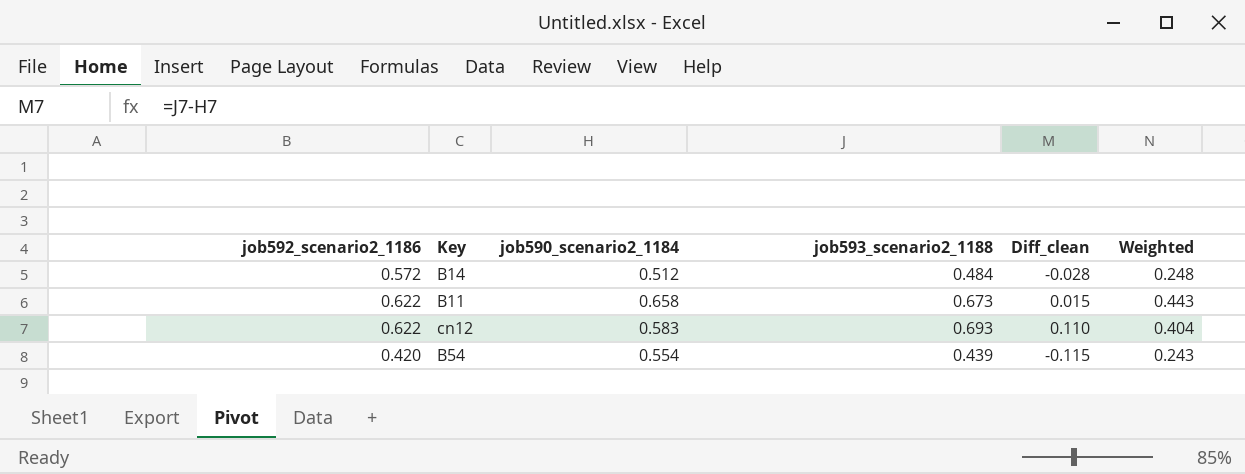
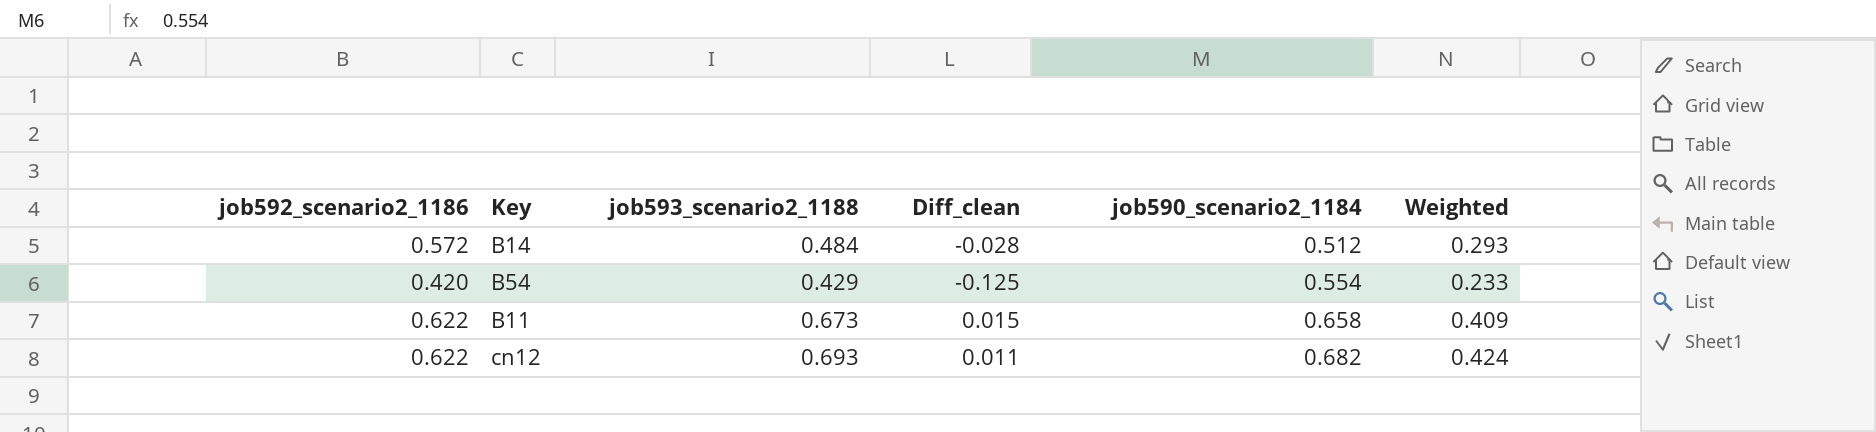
row order: none -> job590_scenario2_1184 ascending
column job590_scenario2_1184 | position: 3 -> 5
column Weighted | formula: [job590_scenario2_1184] * [job593_scenario2_1188] -> [job592_scenario2_1186] * [job590_scenario2_1184]
B54 | job593_scenario2_1188: 0.439 -> 0.429
B54 | Diff_clean: -0.115 -> -0.125
cn12 | Diff_clean: 0.110 -> 0.011
cn12 | job590_scenario2_1184: 0.583 -> 0.682

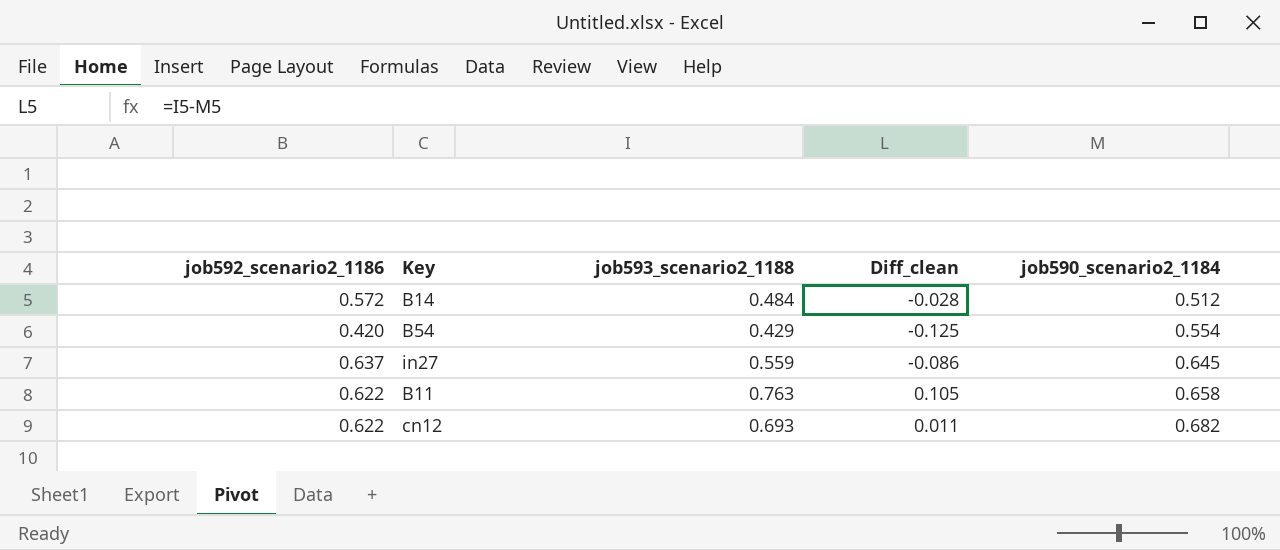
column Weighted | formula: [job592_scenario2_1186] * [job590_scenario2_1184] -> none
row in27: none -> 0.637 | 0.559 | -0.086 | 0.645
B11 | job593_scenario2_1188: 0.673 -> 0.763
B11 | Diff_clean: 0.015 -> 0.105

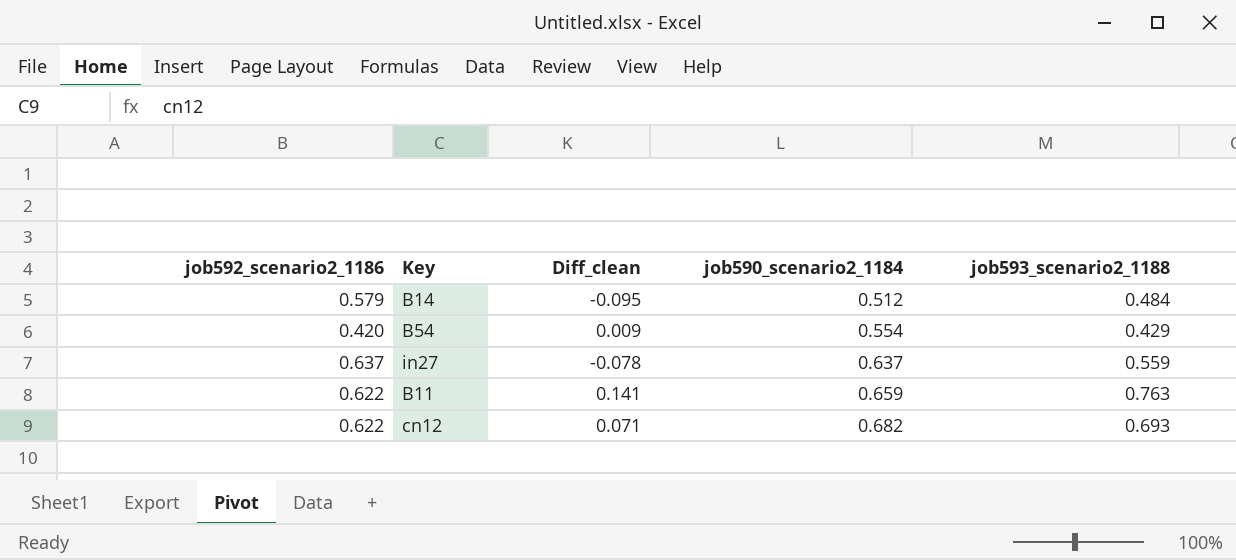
column Diff_clean | formula: [job593_scenario2_1188] - [job590_scenario2_1184] -> [job593_scenario2_1188] - [job592_scenario2_1186]
column job593_scenario2_1188 | position: 3 -> 5
B14 | job592_scenario2_1186: 0.572 -> 0.579
in27 | job590_scenario2_1184: 0.645 -> 0.637
B11 | job590_scenario2_1184: 0.658 -> 0.659

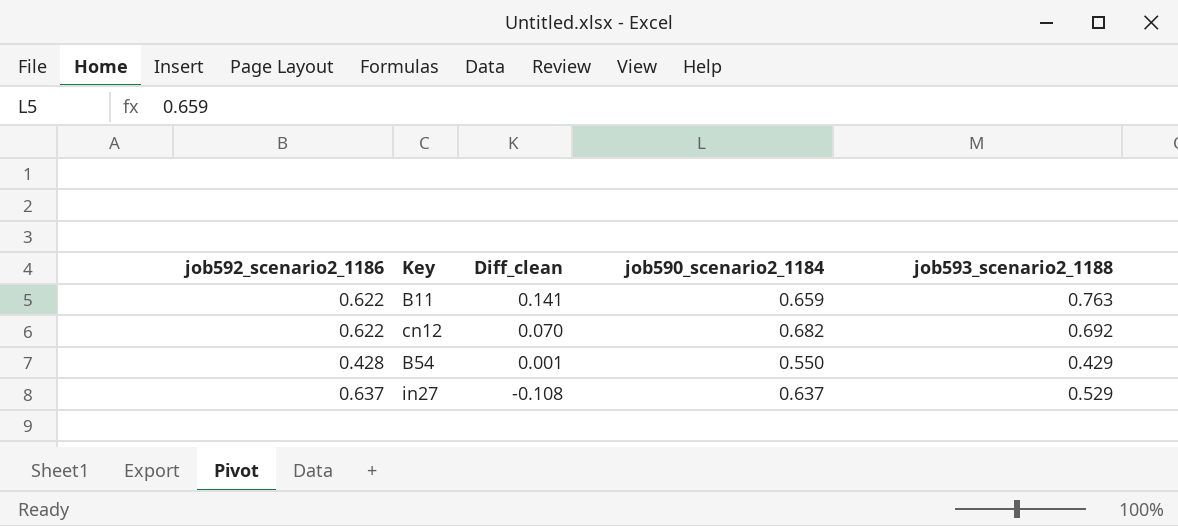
row order: job590_scenario2_1184 ascending -> Diff_clean descending
row B14: 0.579 | -0.095 | 0.512 | 0.484 -> none
cn12 | Diff_clean: 0.071 -> 0.070
cn12 | job593_scenario2_1188: 0.693 -> 0.692
B54 | job592_scenario2_1186: 0.420 -> 0.428
B54 | Diff_clean: 0.009 -> 0.001
B54 | job590_scenario2_1184: 0.554 -> 0.550
in27 | Diff_clean: -0.078 -> -0.108
in27 | job593_scenario2_1188: 0.559 -> 0.529

